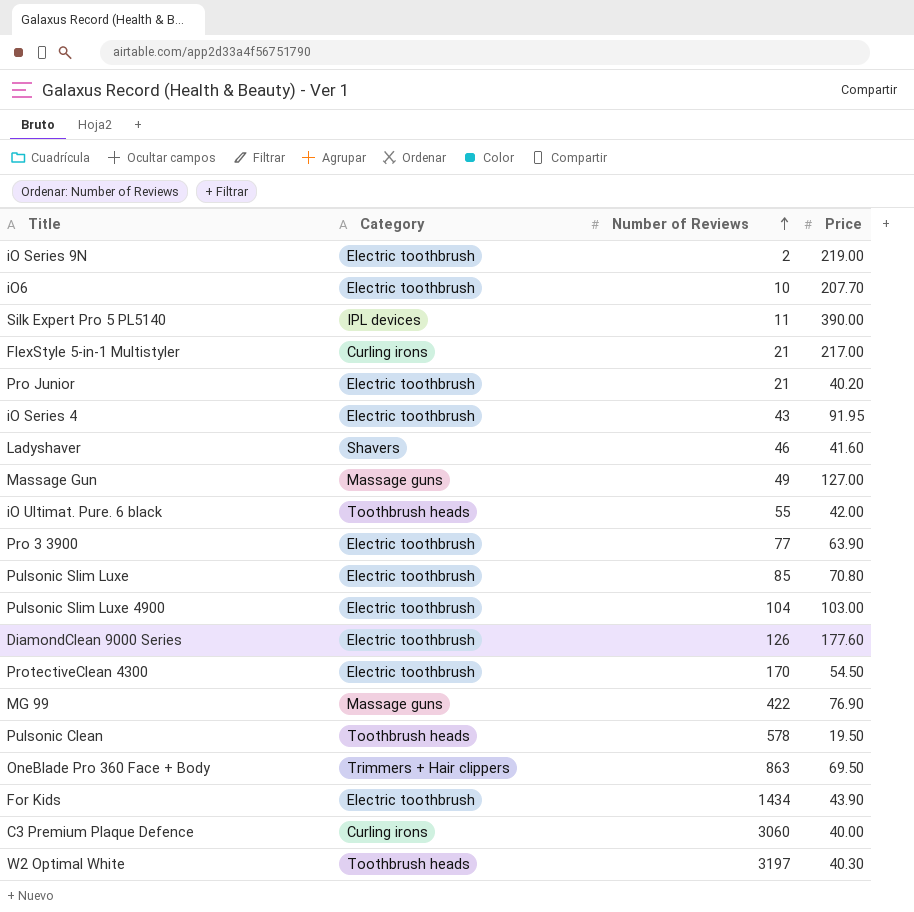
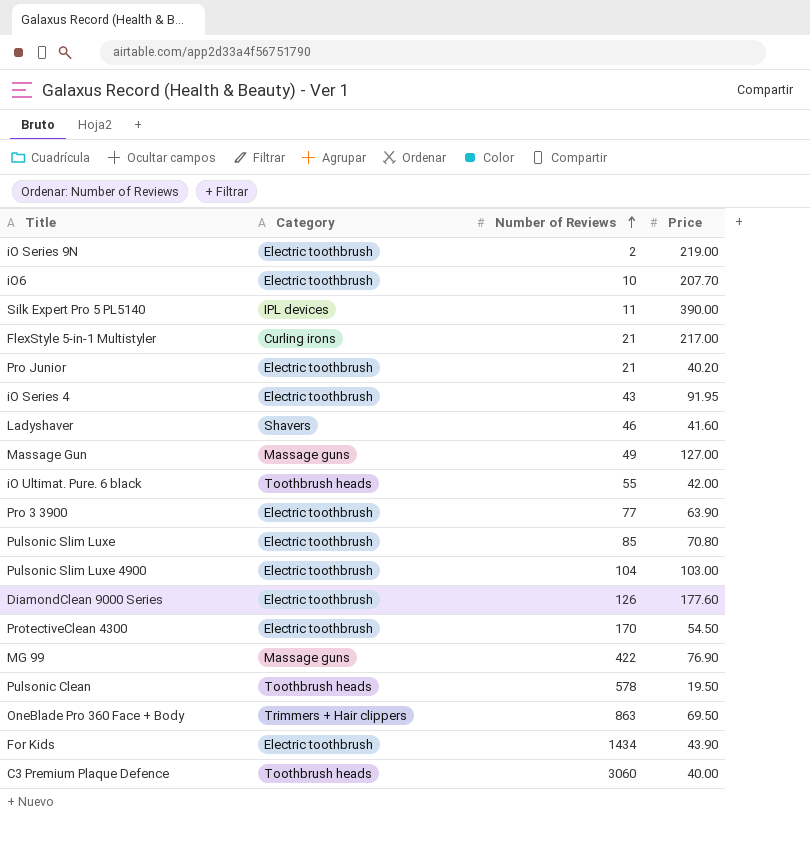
row W2 Optimal White: Toothbrush heads | 3197 | 40.30 -> none
C3 Premium Plaque Defence | Category: Curling irons -> Toothbrush heads

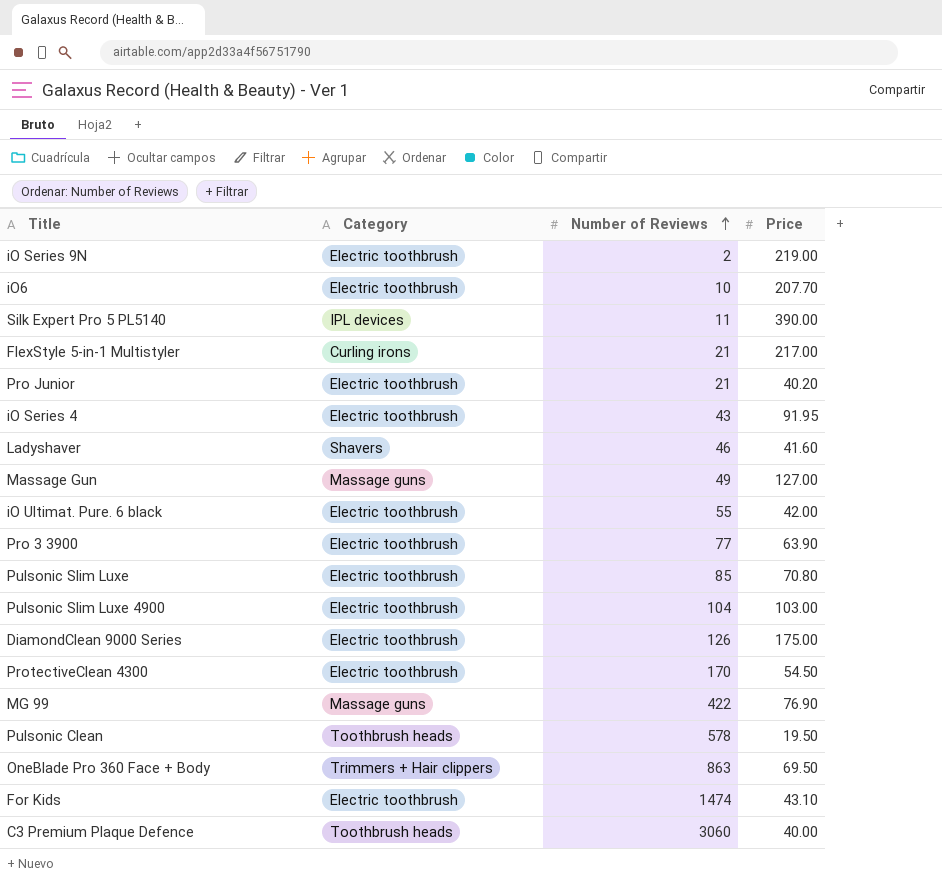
iO Ultimat. Pure. 6 black | Category: Toothbrush heads -> Electric toothbrush
DiamondClean 9000 Series | Price: 177.60 -> 175.00
For Kids | Number of Reviews: 1434 -> 1474
For Kids | Price: 43.90 -> 43.10

